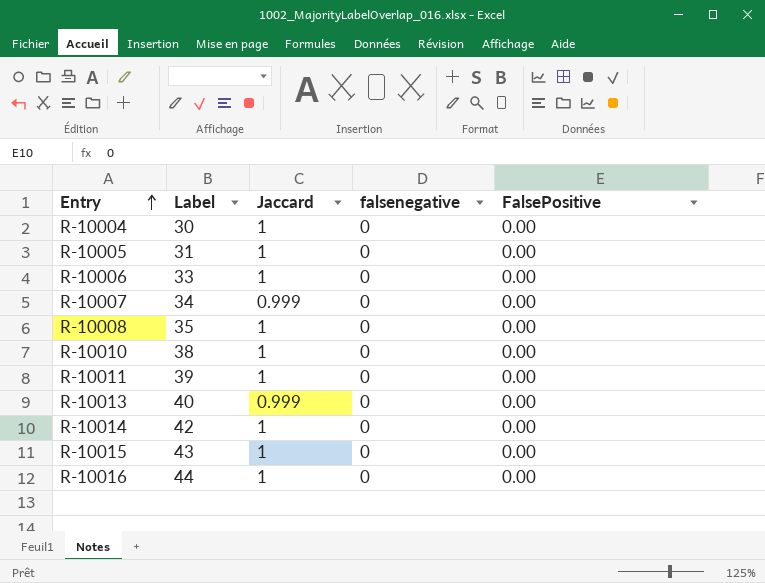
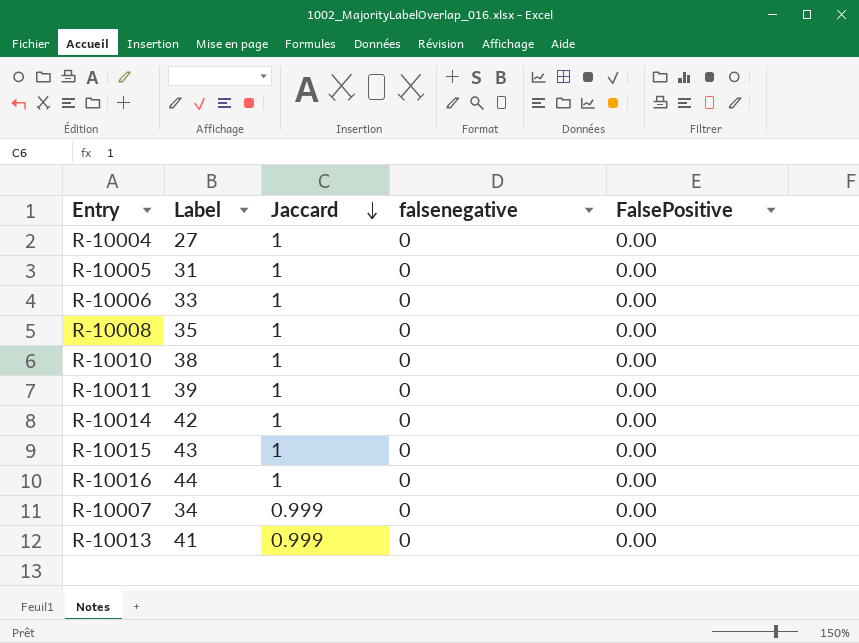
row order: Entry ascending -> Jaccard descending
R-10004 | Label: 30 -> 27
R-10013 | Label: 40 -> 41

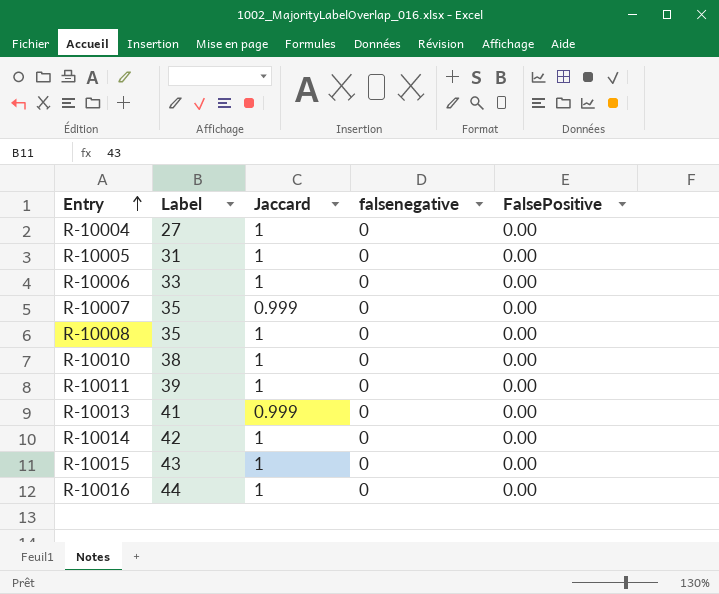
row order: Jaccard descending -> Entry ascending
R-10007 | Label: 34 -> 35

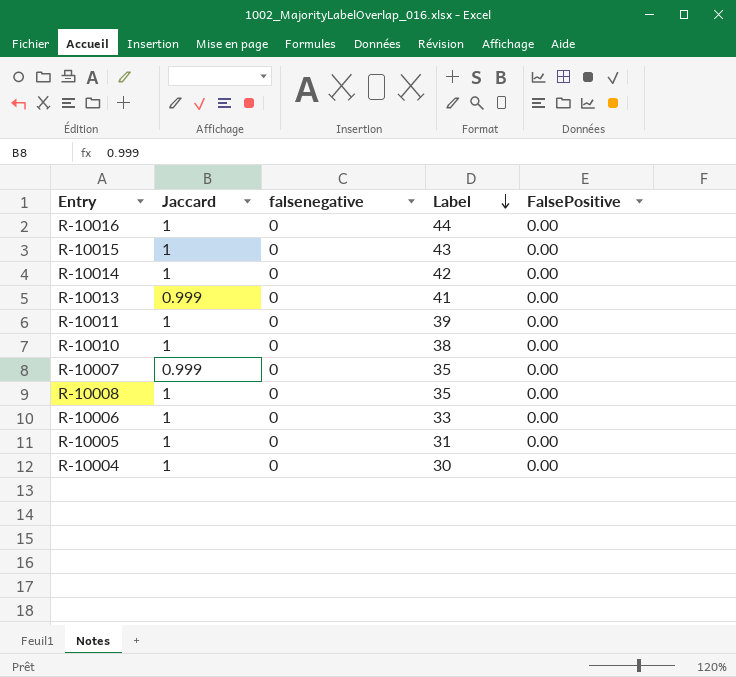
row order: Entry ascending -> Label descending
column Label | position: 2 -> 4
R-10004 | Label: 27 -> 30

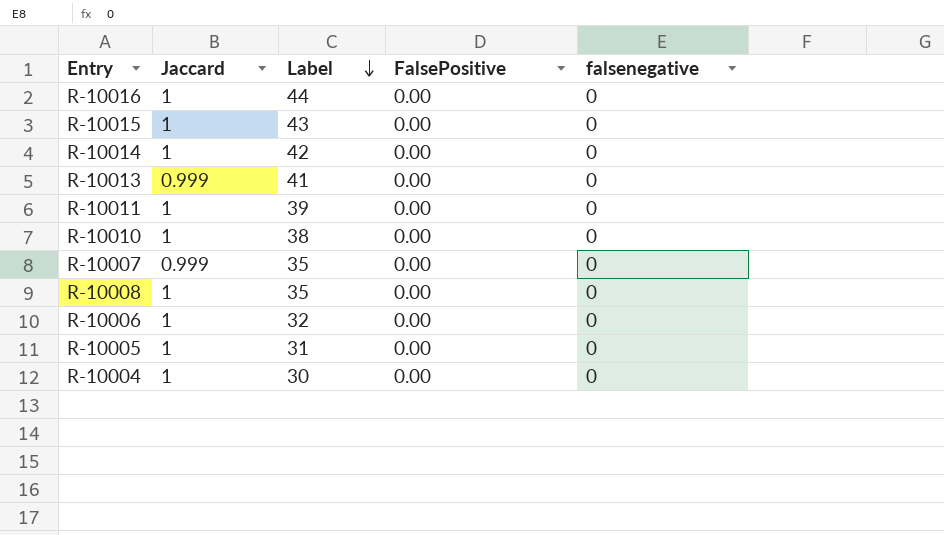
column falsenegative | position: 3 -> 5
R-10006 | Label: 33 -> 32

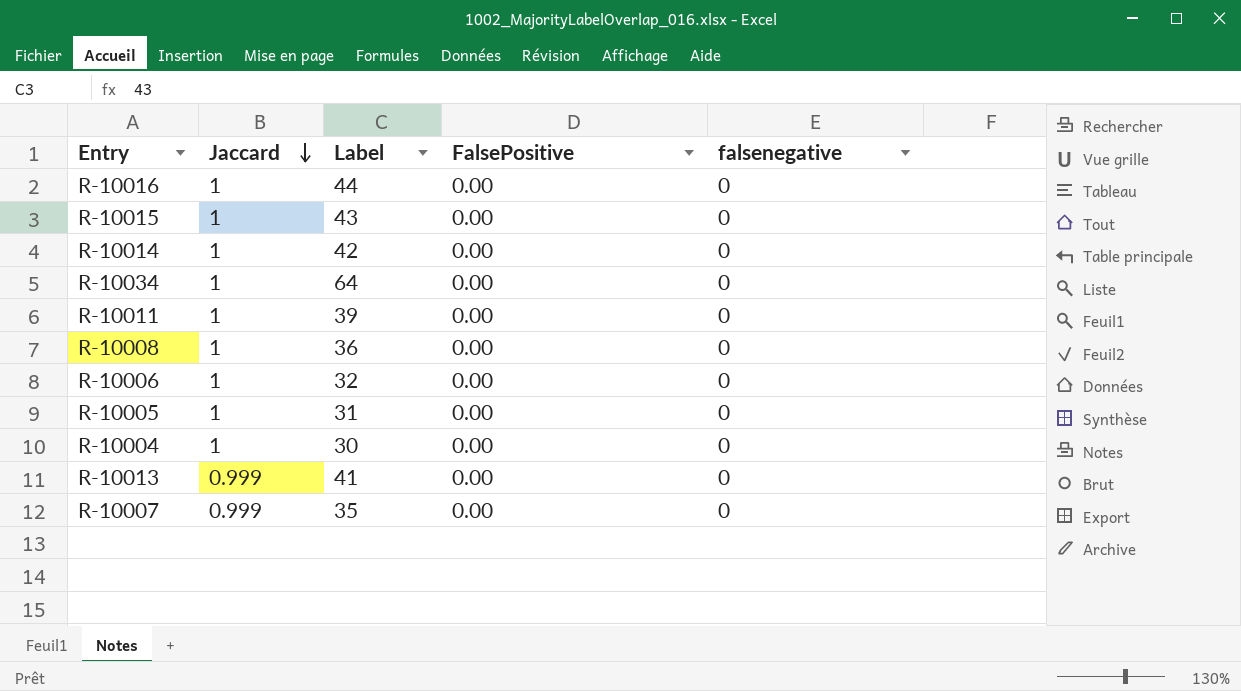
row order: Label descending -> Jaccard descending
row R-10010: 1 | 38 | 0.00 | 0 -> none
row R-10034: none -> 1 | 64 | 0.00 | 0
R-10008 | Label: 35 -> 36

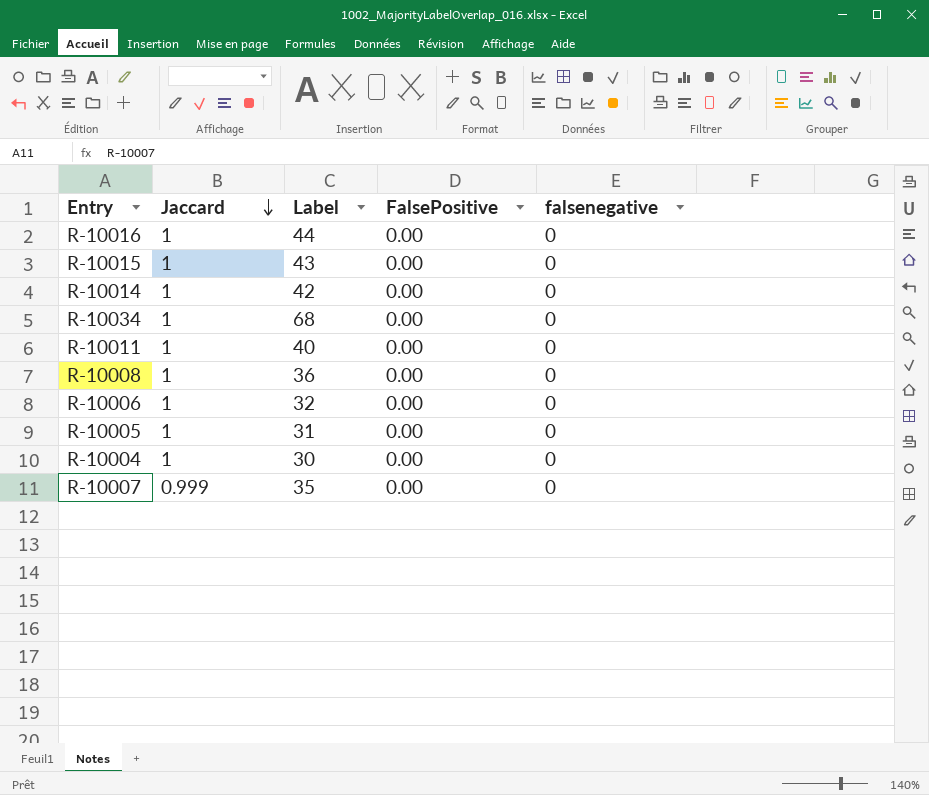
row R-10013: 0.999 | 41 | 0.00 | 0 -> none
R-10034 | Label: 64 -> 68
R-10011 | Label: 39 -> 40

